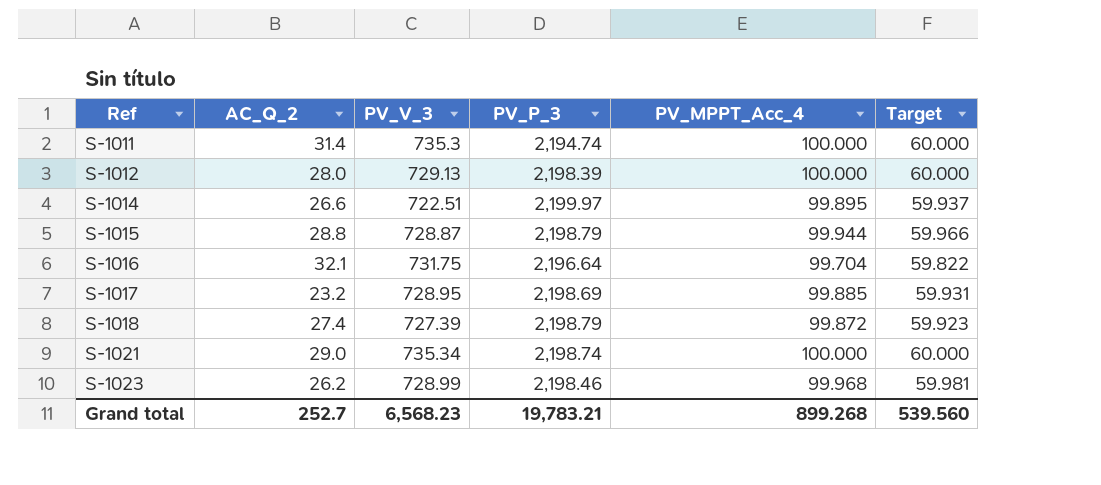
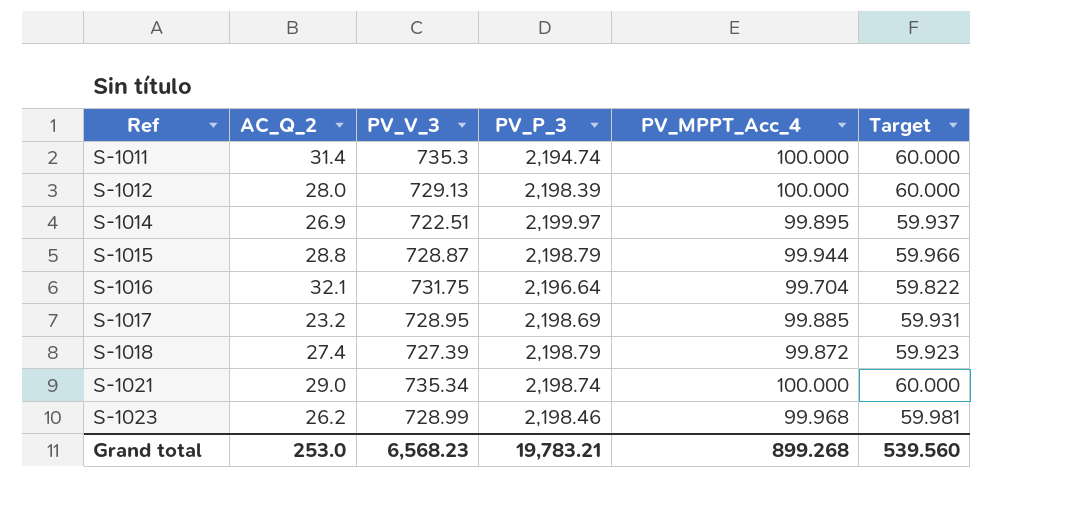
S-1014 | AC_Q_2: 26.6 -> 26.9
Grand total | AC_Q_2: 252.7 -> 253.0

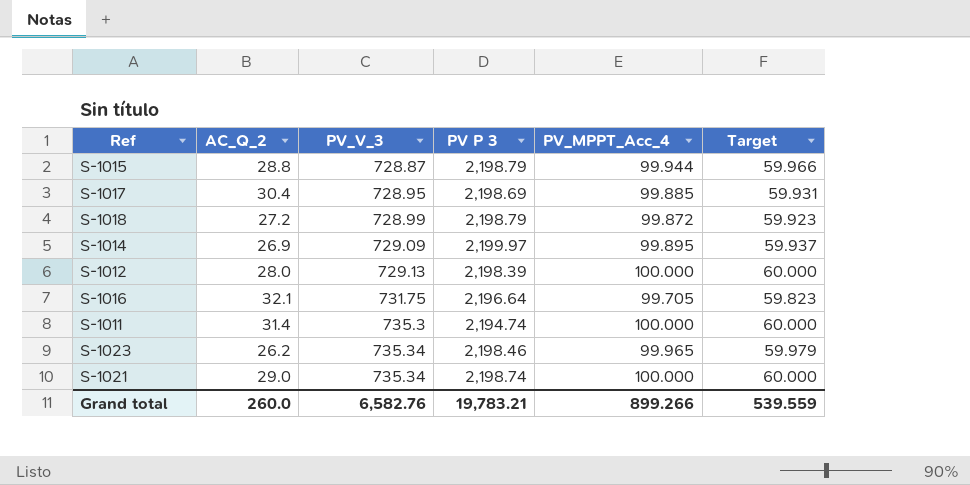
row order: Ref ascending -> PV_V_3 ascending
column name: PV_P_3 -> PV P 3
S-1017 | AC_Q_2: 23.2 -> 30.4
S-1018 | AC_Q_2: 27.4 -> 27.2
S-1018 | PV_V_3: 727.39 -> 728.99
S-1014 | PV_V_3: 722.51 -> 729.09
S-1016 | PV_MPPT_Acc_4: 99.704 -> 99.705
S-1016 | Target: 59.822 -> 59.823
S-1023 | PV_V_3: 728.99 -> 735.34
S-1023 | PV_MPPT_Acc_4: 99.968 -> 99.965
S-1023 | Target: 59.981 -> 59.979
Grand total | AC_Q_2: 253.0 -> 260.0
Grand total | PV_V_3: 6,568.23 -> 6,582.76
Grand total | PV_MPPT_Acc_4: 899.268 -> 899.266
Grand total | Target: 539.560 -> 539.559

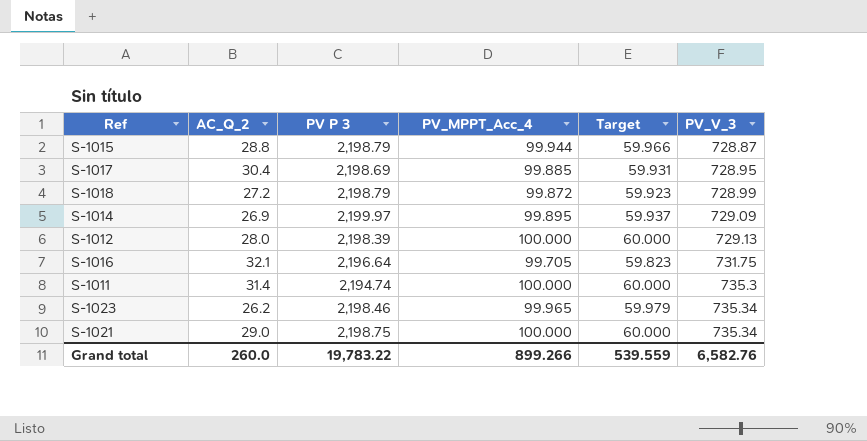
column PV_V_3 | position: 3 -> 6
S-1021 | PV P 3: 2,198.74 -> 2,198.75
Grand total | PV P 3: 19,783.21 -> 19,783.22

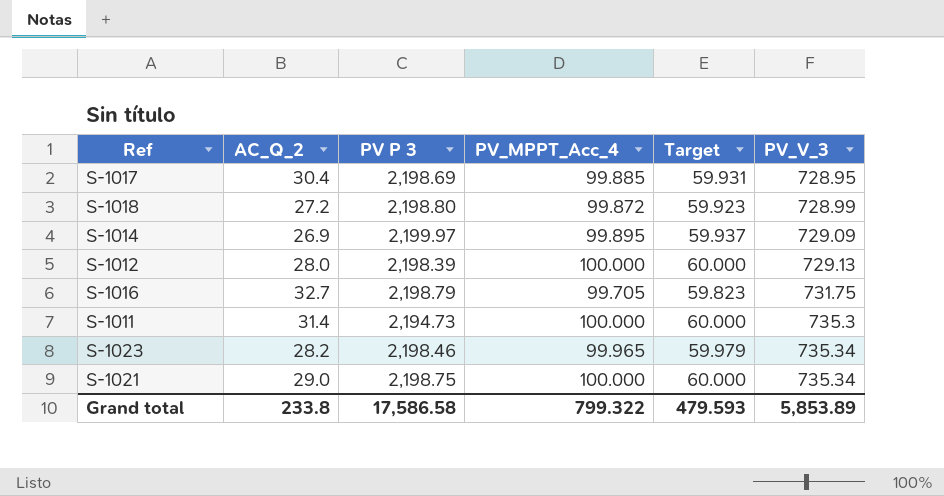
row S-1015: 28.8 | 2,198.79 | 99.944 | 59.966 | 728.87 -> none
S-1018 | PV P 3: 2,198.79 -> 2,198.80
S-1016 | AC_Q_2: 32.1 -> 32.7
S-1016 | PV P 3: 2,196.64 -> 2,198.79
S-1011 | PV P 3: 2,194.74 -> 2,194.73
S-1023 | AC_Q_2: 26.2 -> 28.2
Grand total | AC_Q_2: 260.0 -> 233.8
Grand total | PV P 3: 19,783.22 -> 17,586.58
Grand total | PV_MPPT_Acc_4: 899.266 -> 799.322
Grand total | Target: 539.559 -> 479.593
Grand total | PV_V_3: 6,582.76 -> 5,853.89

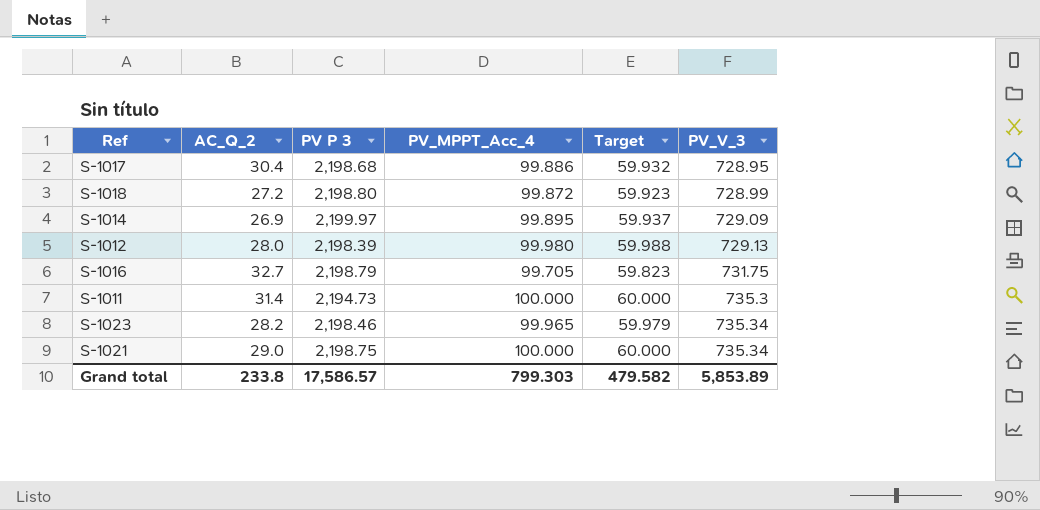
S-1017 | PV P 3: 2,198.69 -> 2,198.68
S-1017 | PV_MPPT_Acc_4: 99.885 -> 99.886
S-1017 | Target: 59.931 -> 59.932
S-1012 | PV_MPPT_Acc_4: 100.000 -> 99.980
S-1012 | Target: 60.000 -> 59.988
Grand total | PV P 3: 17,586.58 -> 17,586.57
Grand total | PV_MPPT_Acc_4: 799.322 -> 799.303
Grand total | Target: 479.593 -> 479.582

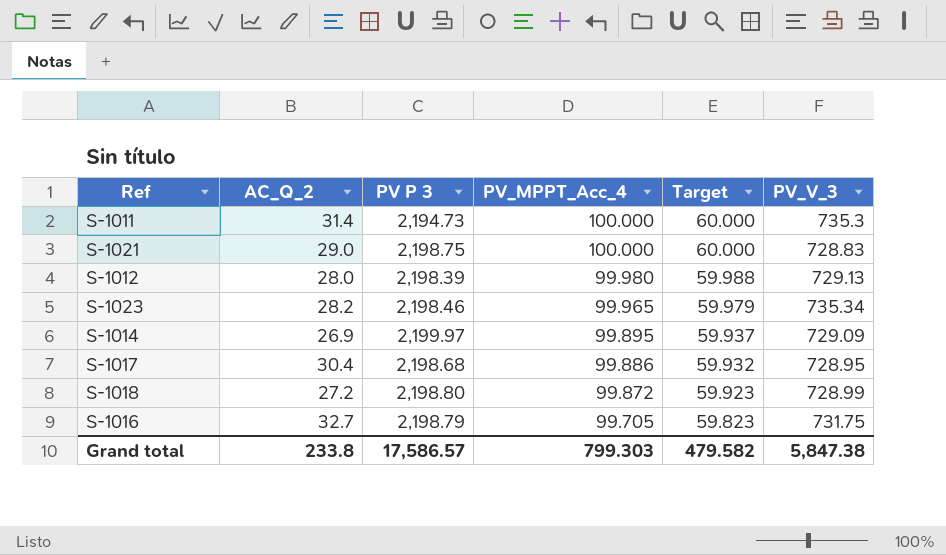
row order: PV_V_3 ascending -> PV_MPPT_Acc_4 descending
S-1021 | PV_V_3: 735.34 -> 728.83
Grand total | PV_V_3: 5,853.89 -> 5,847.38

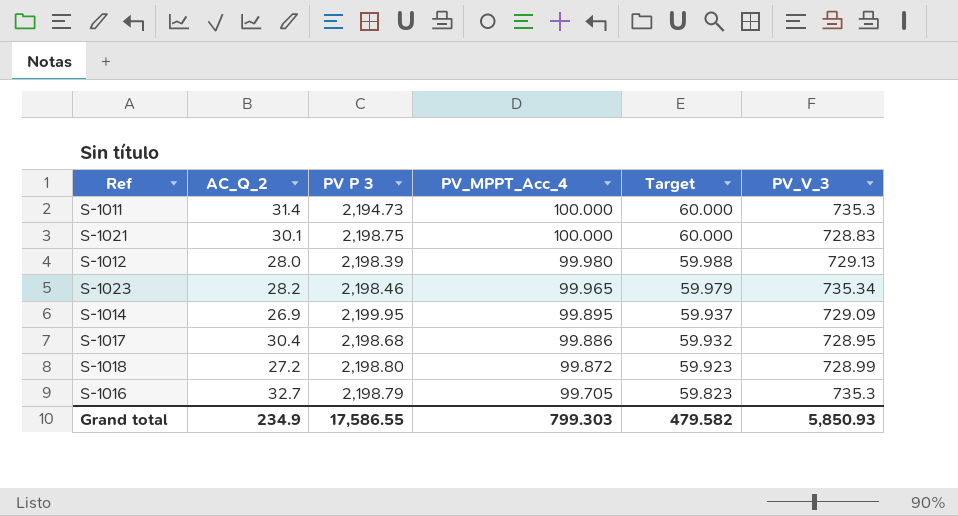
S-1021 | AC_Q_2: 29.0 -> 30.1
S-1014 | PV P 3: 2,199.97 -> 2,199.95
S-1016 | PV_V_3: 731.75 -> 735.3
Grand total | AC_Q_2: 233.8 -> 234.9
Grand total | PV P 3: 17,586.57 -> 17,586.55
Grand total | PV_V_3: 5,847.38 -> 5,850.93

